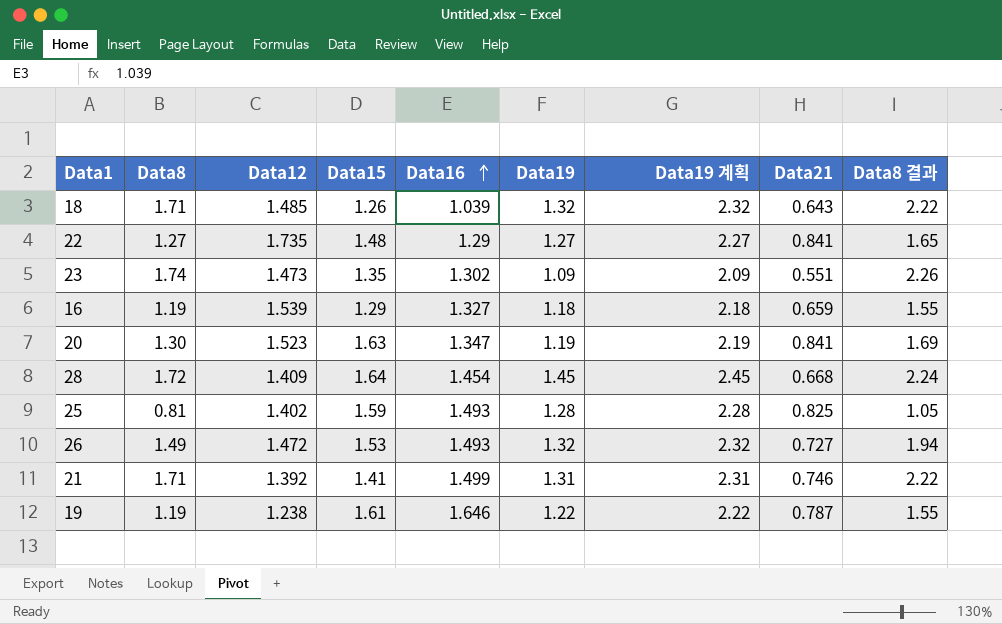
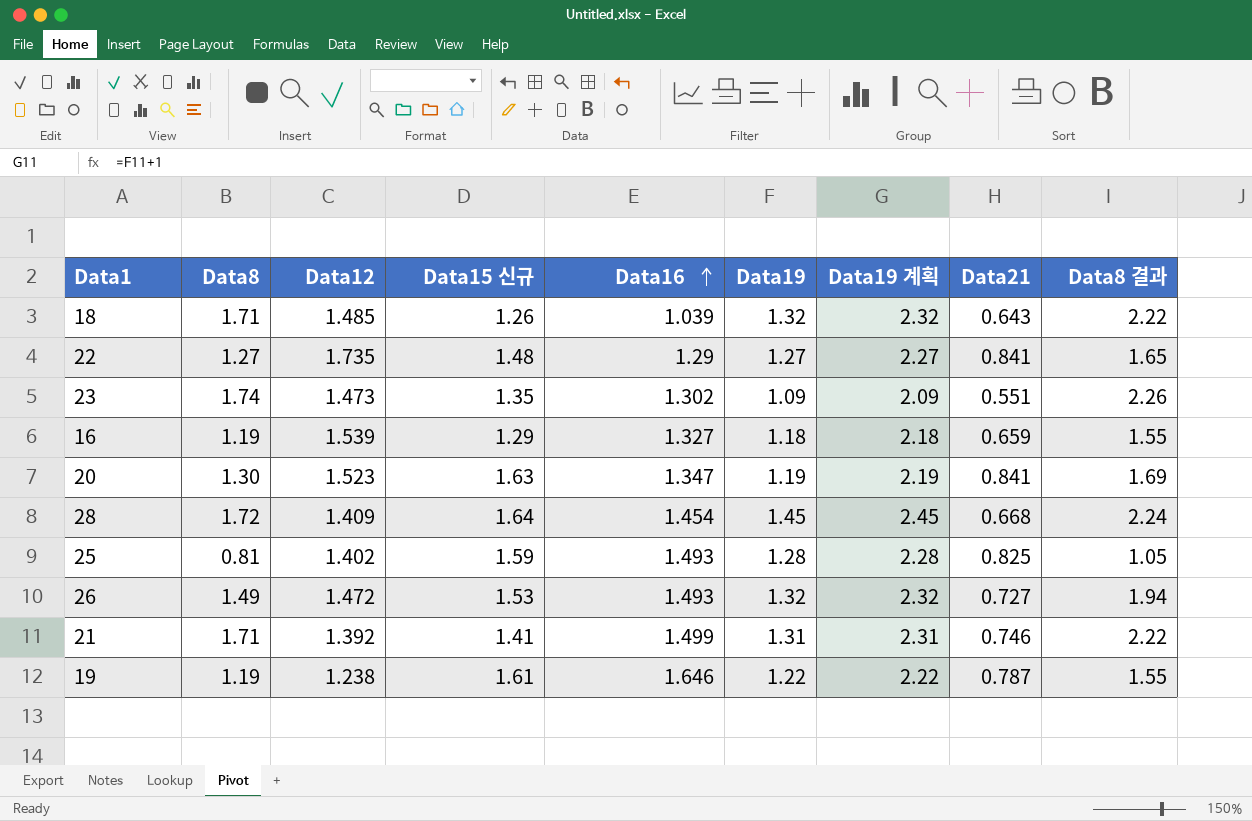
column name: Data15 -> Data15 신규

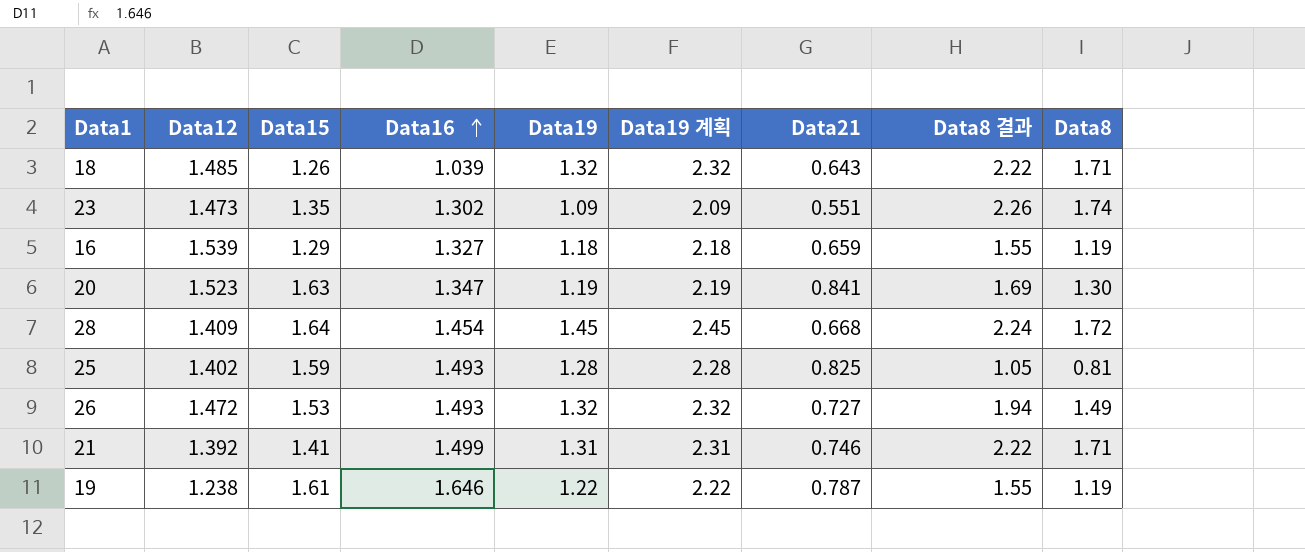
column name: Data15 신규 -> Data15
column Data8 | position: 2 -> 9
row 22: 1.27 | 1.735 | 1.48 | 1.29 | 1.27 | 2.27 | 0.841 | 1.65 -> none

